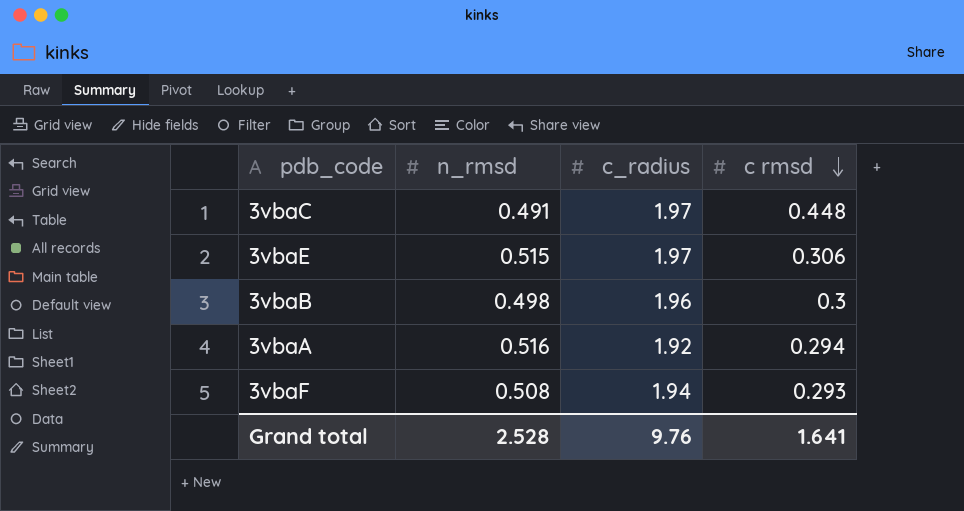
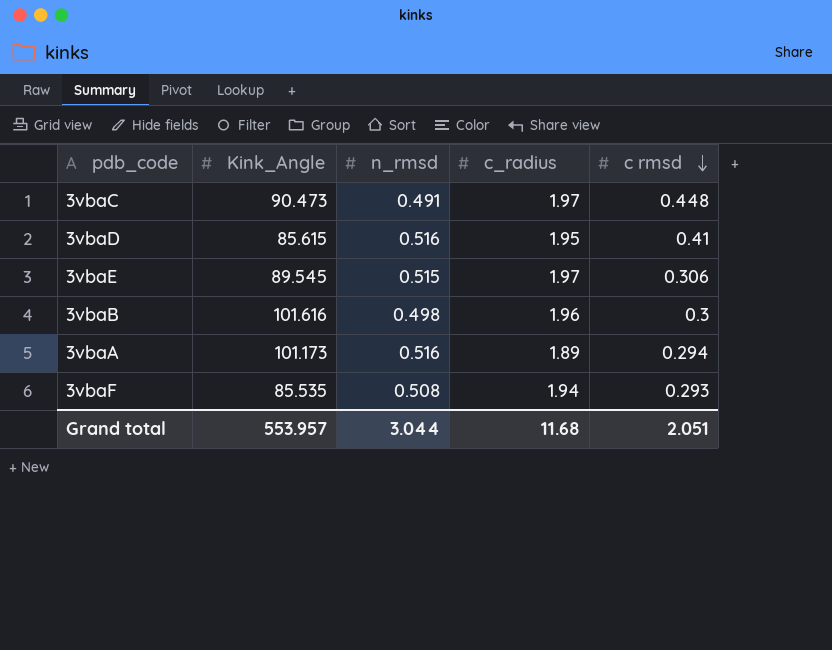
column Kink_Angle | position: none -> 2
row 3vbaD: none -> 85.615 | 0.516 | 1.95 | 0.41
3vbaA | c_radius: 1.92 -> 1.89
Grand total | n_rmsd: 2.528 -> 3.044
Grand total | c_radius: 9.76 -> 11.68
Grand total | c rmsd: 1.641 -> 2.051

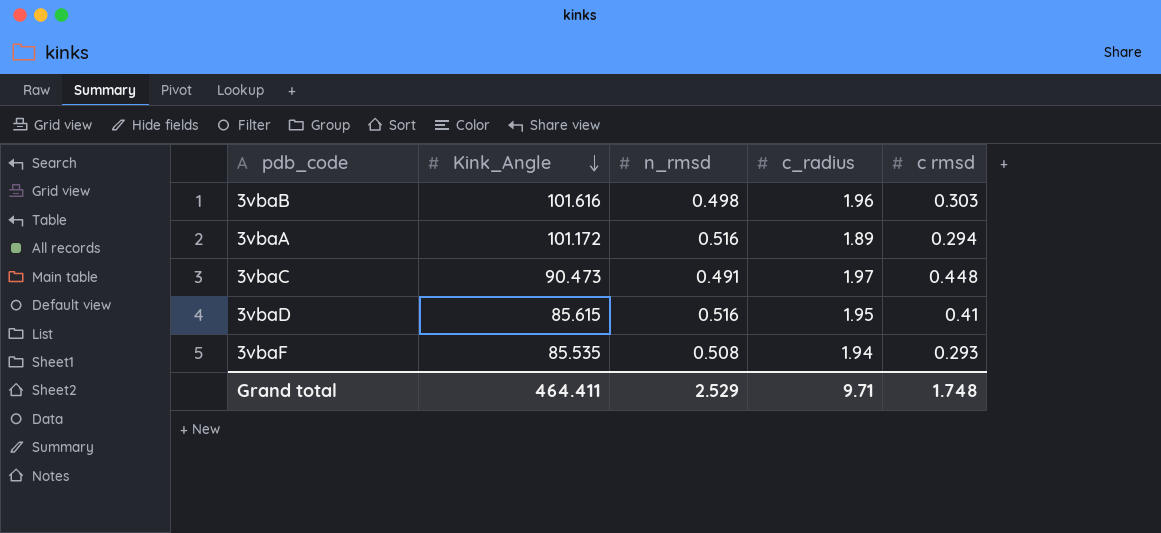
row order: c rmsd descending -> Kink_Angle descending
row 3vbaE: 89.545 | 0.515 | 1.97 | 0.306 -> none
3vbaB | c rmsd: 0.3 -> 0.303
3vbaA | Kink_Angle: 101.173 -> 101.172
Grand total | Kink_Angle: 553.957 -> 464.411
Grand total | n_rmsd: 3.044 -> 2.529
Grand total | c_radius: 11.68 -> 9.71
Grand total | c rmsd: 2.051 -> 1.748

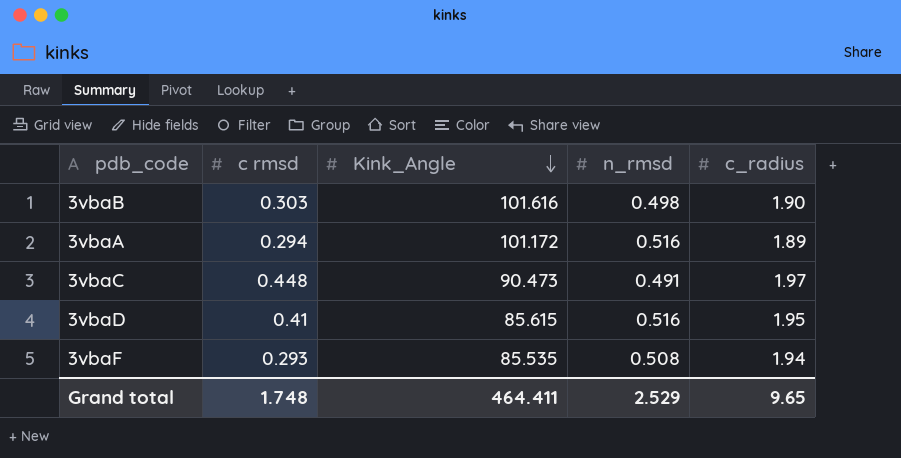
column c rmsd | position: 5 -> 2
3vbaB | c_radius: 1.96 -> 1.90
Grand total | c_radius: 9.71 -> 9.65

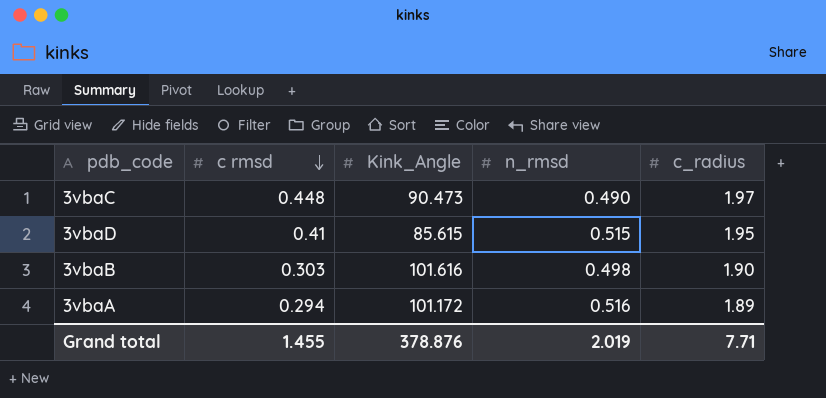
row order: Kink_Angle descending -> c rmsd descending
row 3vbaF: 0.293 | 85.535 | 0.508 | 1.94 -> none
3vbaC | n_rmsd: 0.491 -> 0.490
3vbaD | n_rmsd: 0.516 -> 0.515
Grand total | c rmsd: 1.748 -> 1.455
Grand total | Kink_Angle: 464.411 -> 378.876
Grand total | n_rmsd: 2.529 -> 2.019
Grand total | c_radius: 9.65 -> 7.71

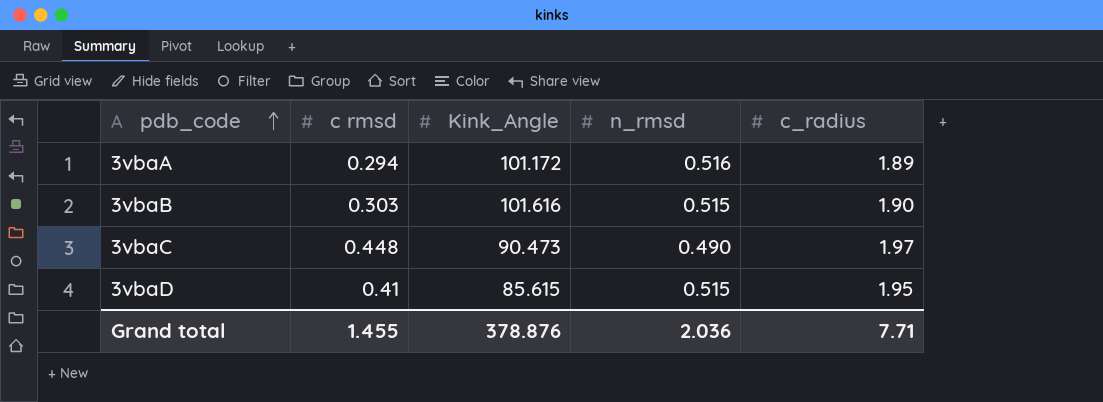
row order: c rmsd descending -> pdb_code ascending
3vbaB | n_rmsd: 0.498 -> 0.515
Grand total | n_rmsd: 2.019 -> 2.036

